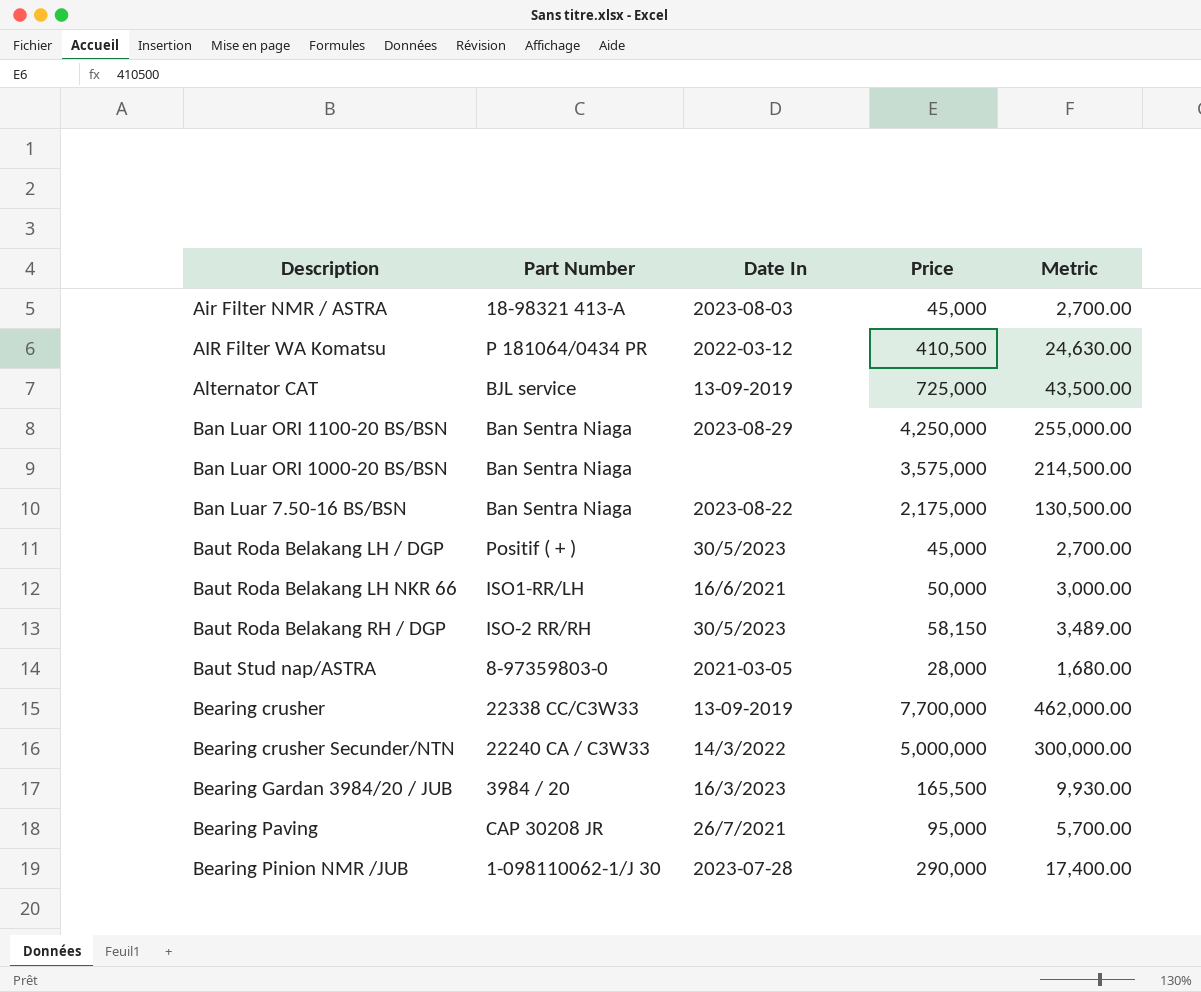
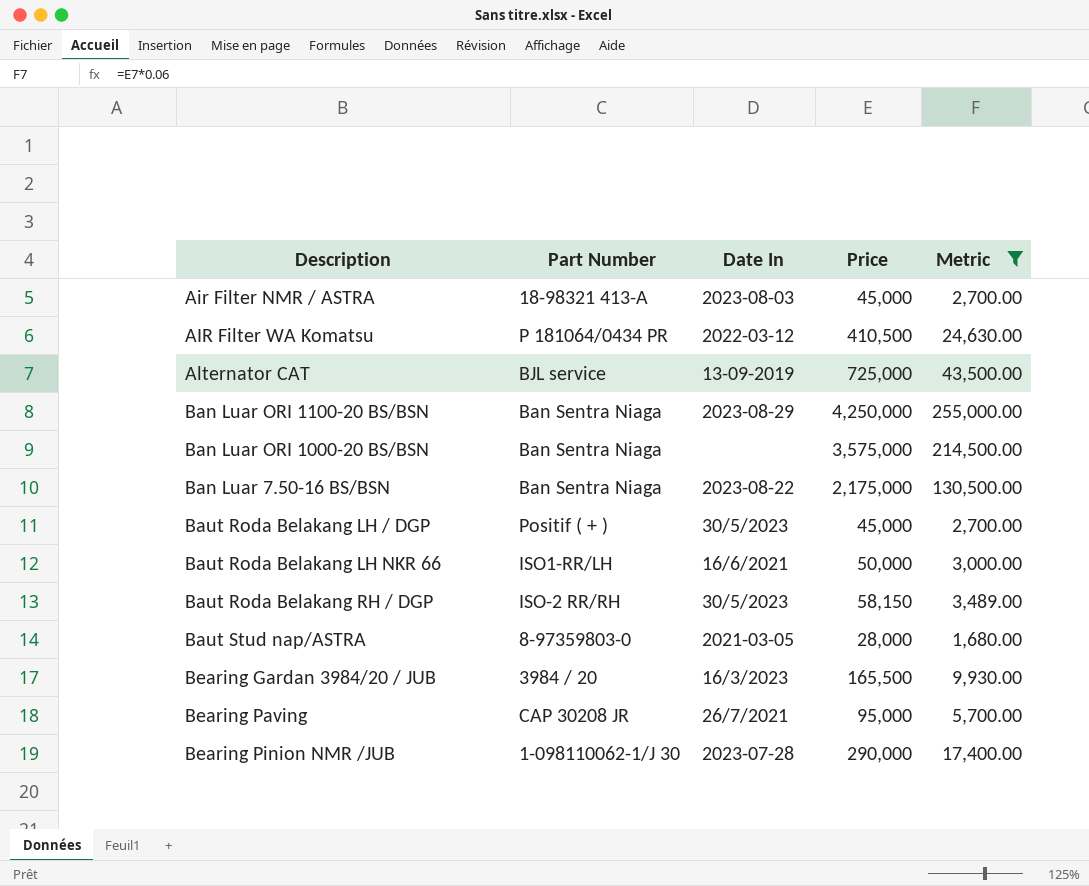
filter: none -> Metric <= 255,000.00

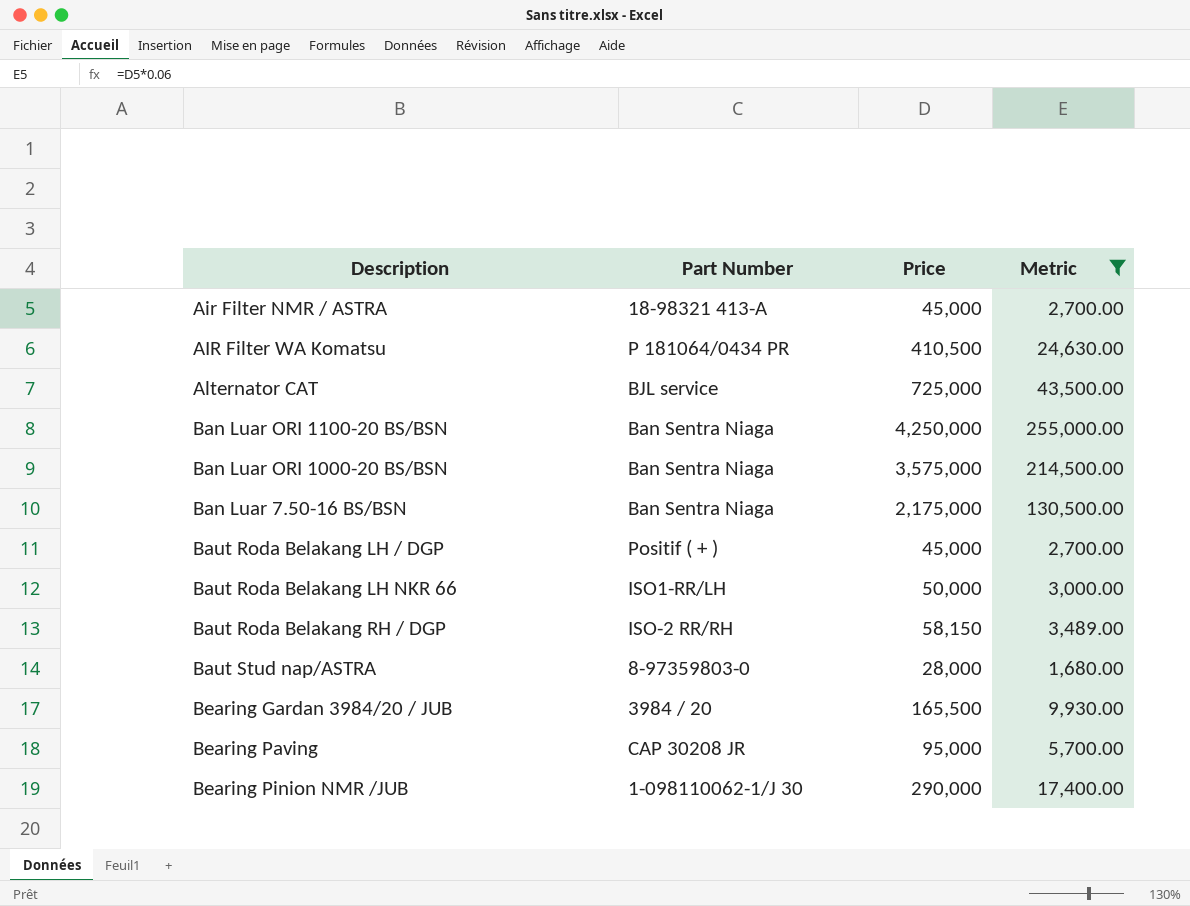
column Date In | position: 3 -> none

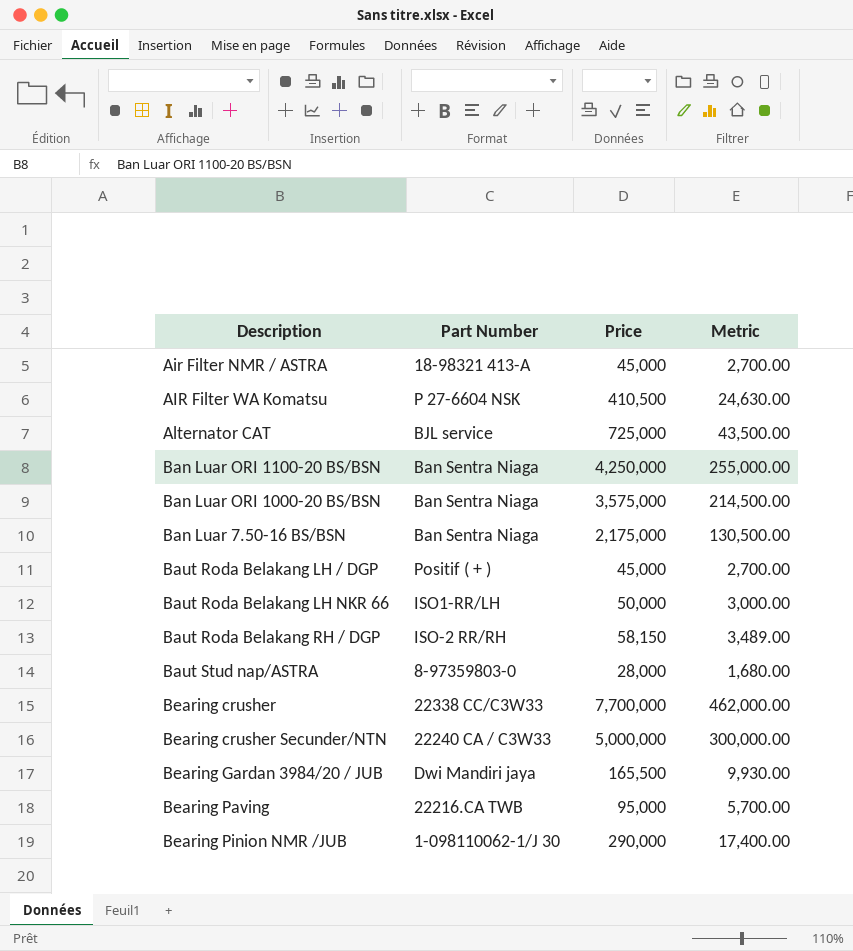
filter: Metric <= 255,000.00 -> none
AIR Filter WA Komatsu | Part Number: P 181064/0434 PR -> P 27-6604 NSK
Bearing Gardan 3984/20 / JUB | Part Number: 3984 / 20 -> Dwi Mandiri jaya
Bearing Paving | Part Number: CAP 30208 JR -> 22216.CA TWB

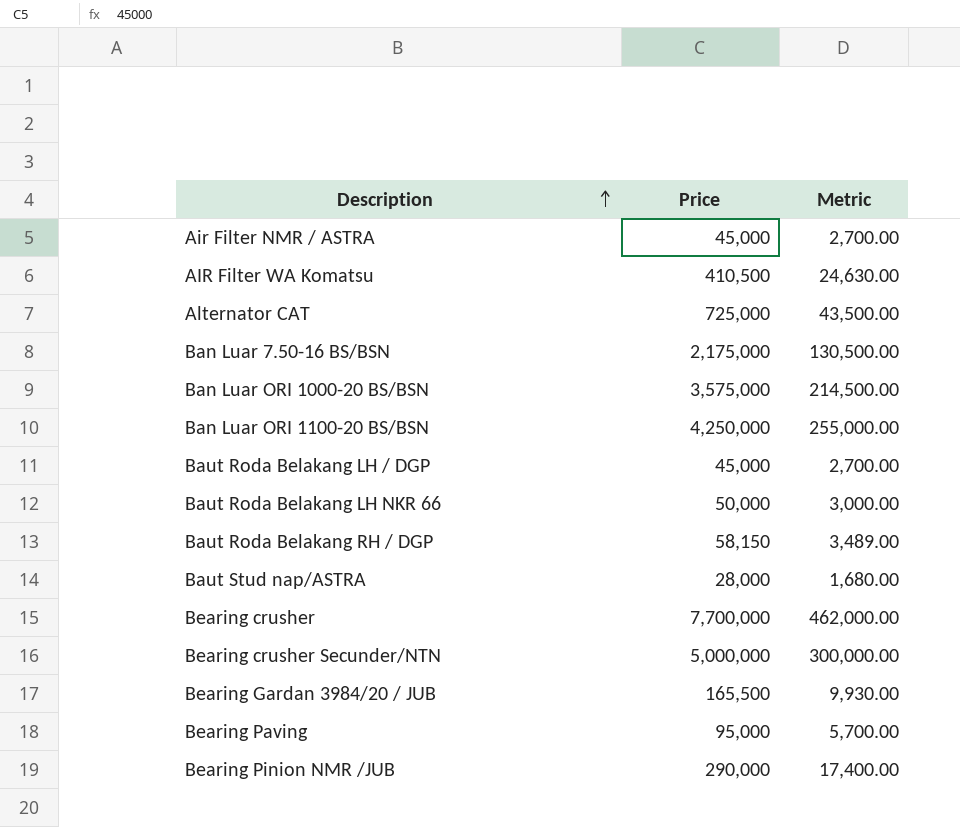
row order: none -> Description ascending
column Part Number | position: 2 -> none

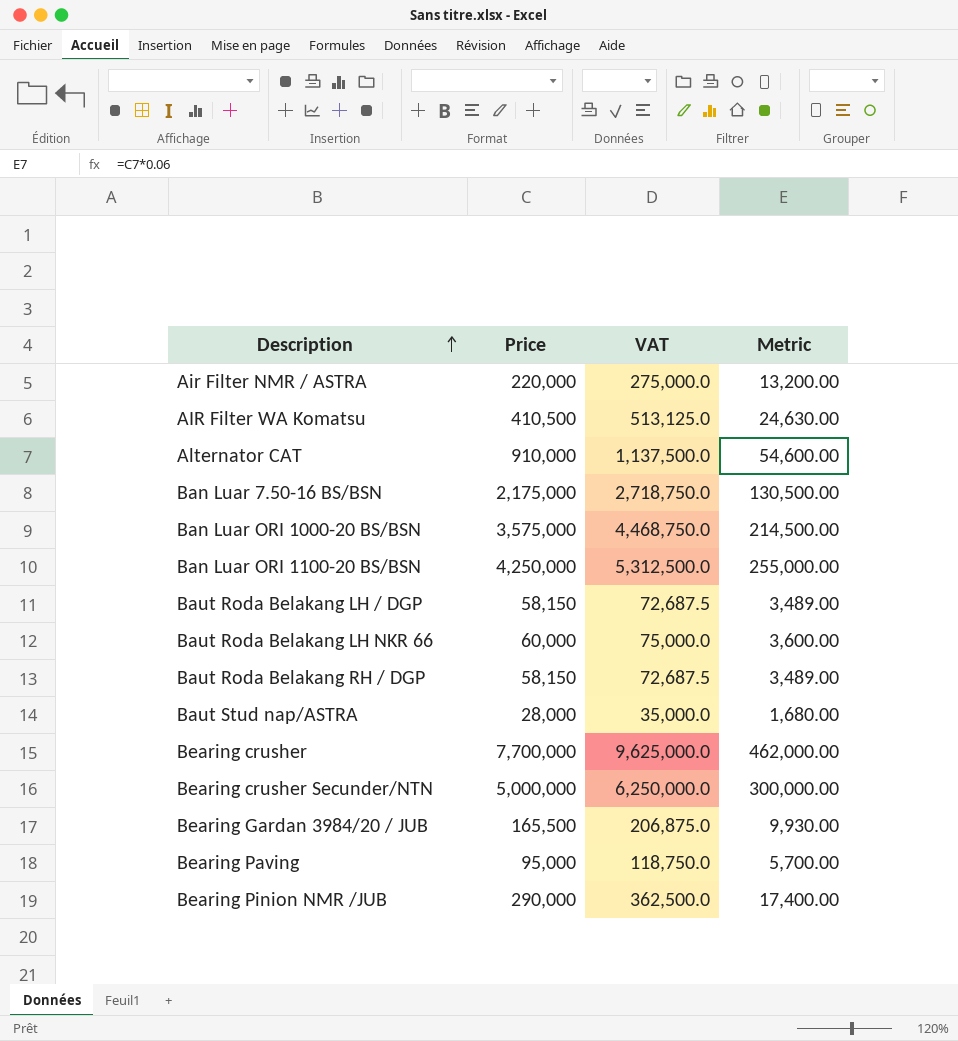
column VAT | formula: none -> [Price] * 1.25
Air Filter NMR / ASTRA | Price: 45,000 -> 220,000
Air Filter NMR / ASTRA | Metric: 2,700.00 -> 13,200.00
Alternator CAT | Price: 725,000 -> 910,000
Alternator CAT | Metric: 43,500.00 -> 54,600.00
Baut Roda Belakang LH / DGP | Price: 45,000 -> 58,150
Baut Roda Belakang LH / DGP | Metric: 2,700.00 -> 3,489.00
Baut Roda Belakang LH NKR 66 | Price: 50,000 -> 60,000
Baut Roda Belakang LH NKR 66 | Metric: 3,000.00 -> 3,600.00

